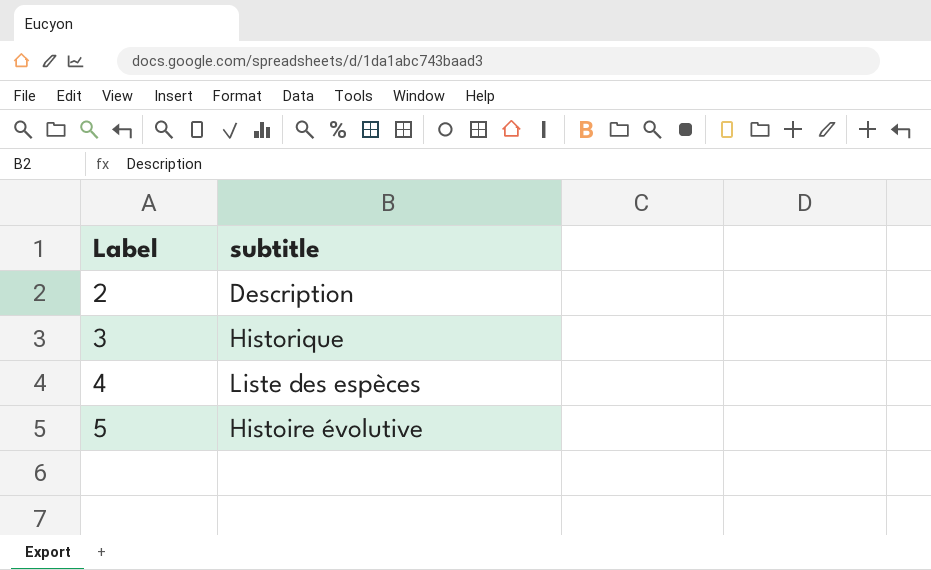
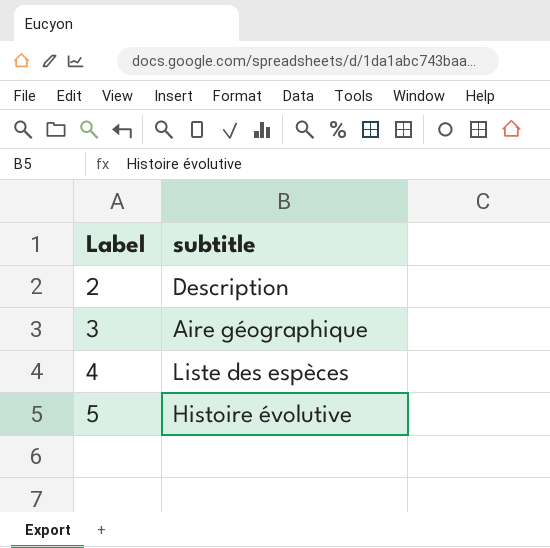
3 | subtitle: Historique -> Aire géographique

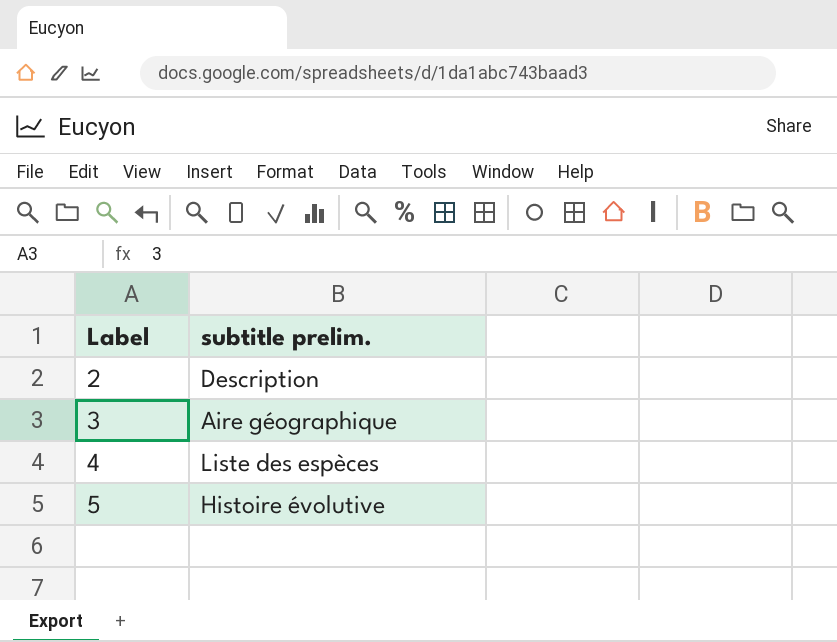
column name: subtitle -> subtitle prelim.

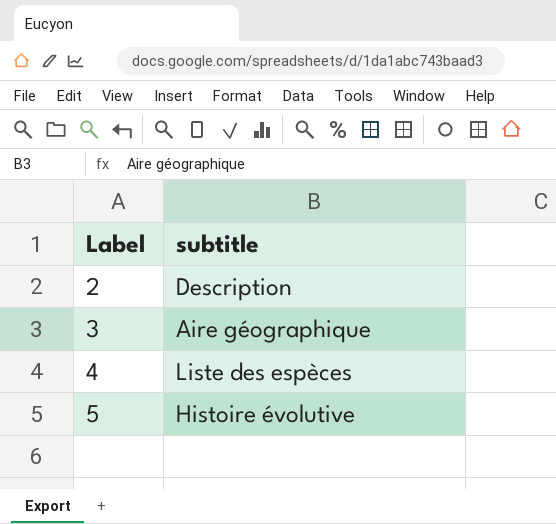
column name: subtitle prelim. -> subtitle

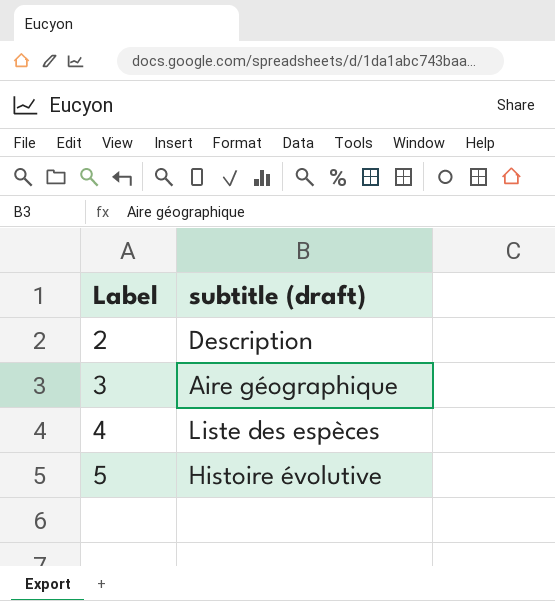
column name: subtitle -> subtitle (draft)

